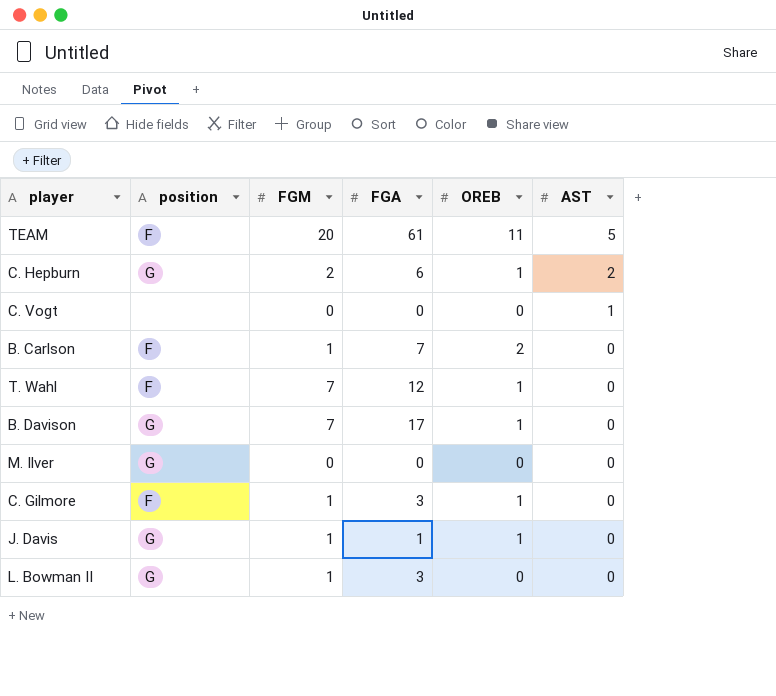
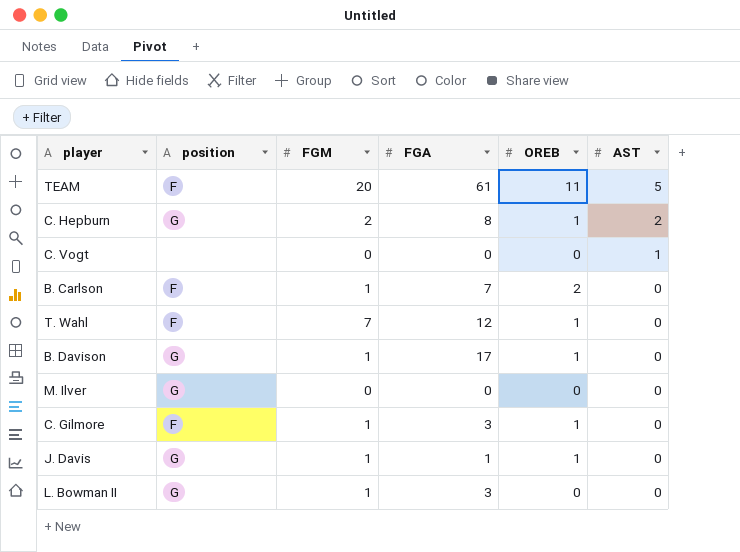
C. Hepburn | FGA: 6 -> 8
B. Davison | FGM: 7 -> 1

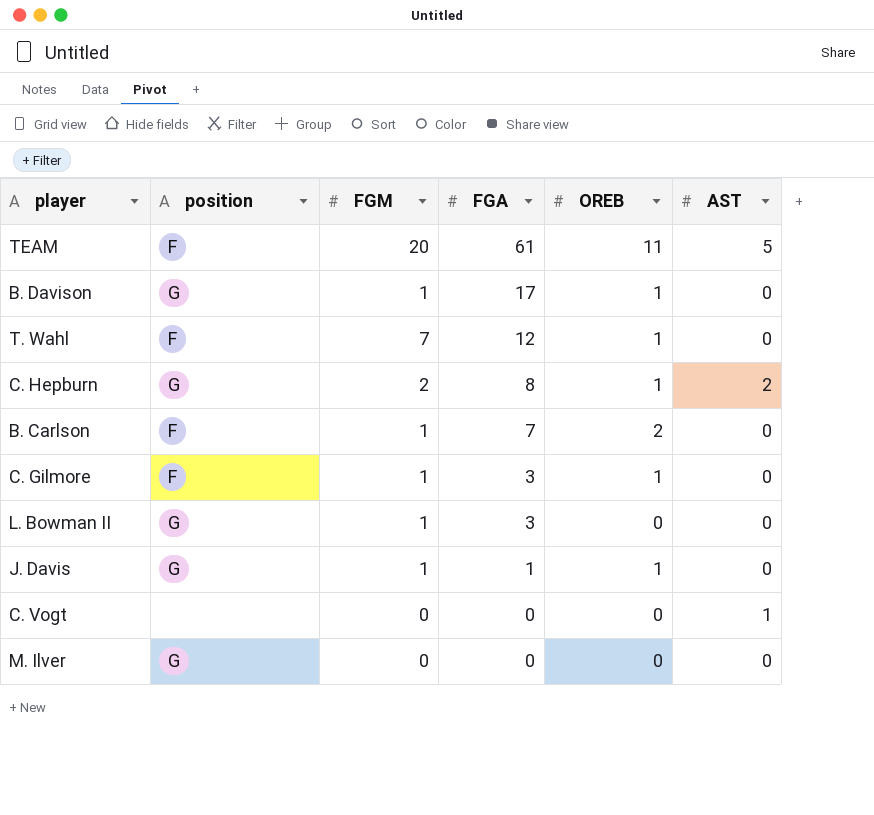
row order: AST descending -> FGA descending

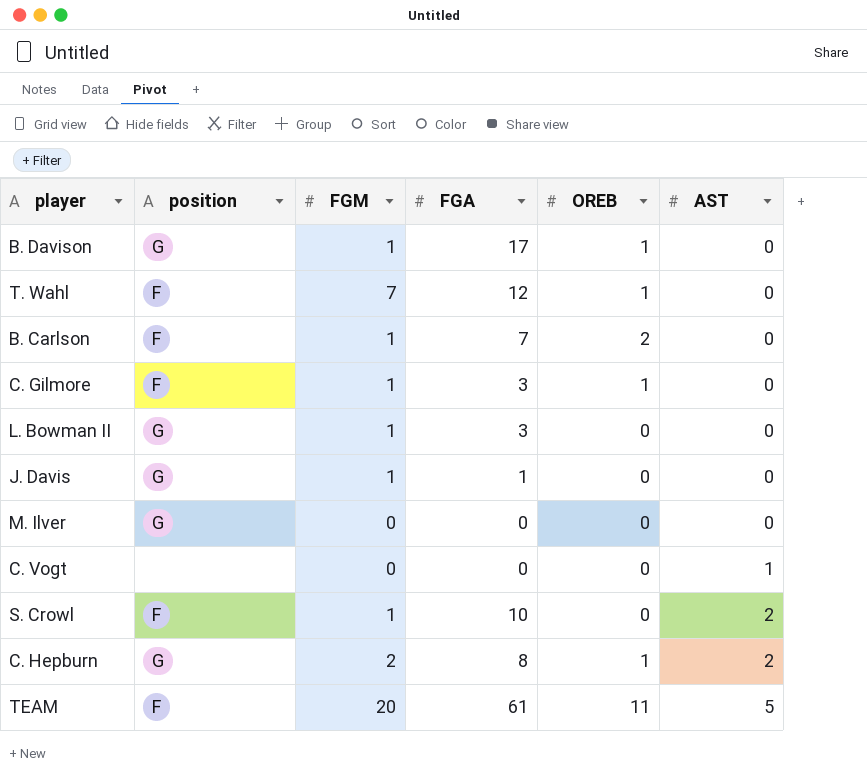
row order: FGA descending -> AST ascending
J. Davis | OREB: 1 -> 0
row S. Crowl: none -> F | 1 | 10 | 0 | 2

